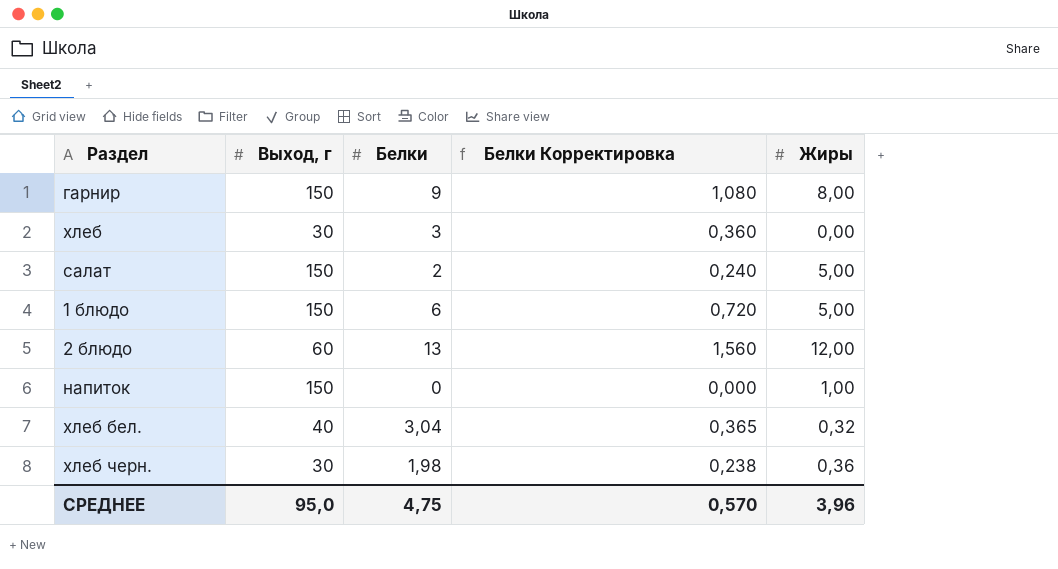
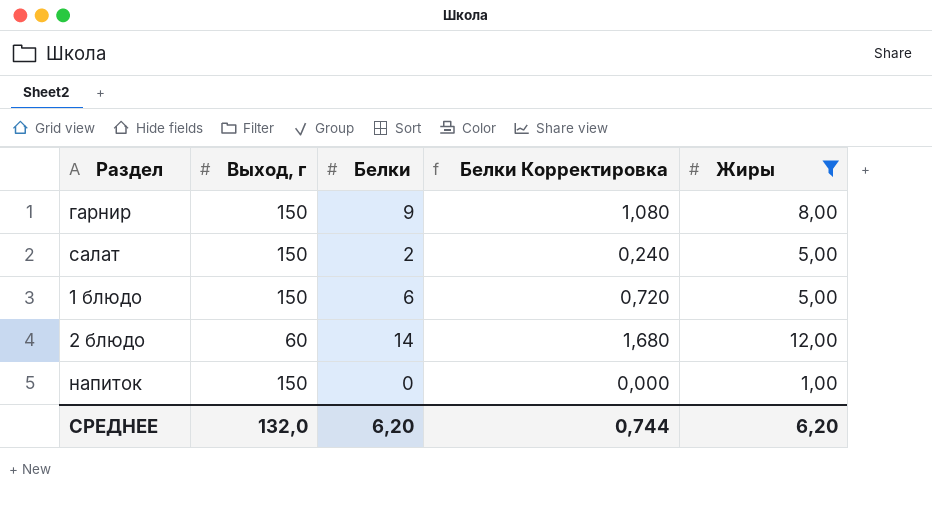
filter: none -> Жиры >= 1,00
2 блюдо | Белки: 13 -> 14
2 блюдо | Белки Корректировка: 1,560 -> 1,680
СРЕДНЕЕ | Выход, г: 95,0 -> 132,0
СРЕДНЕЕ | Белки: 4,75 -> 6,20
СРЕДНЕЕ | Белки Корректировка: 0,570 -> 0,744
СРЕДНЕЕ | Жиры: 3,96 -> 6,20

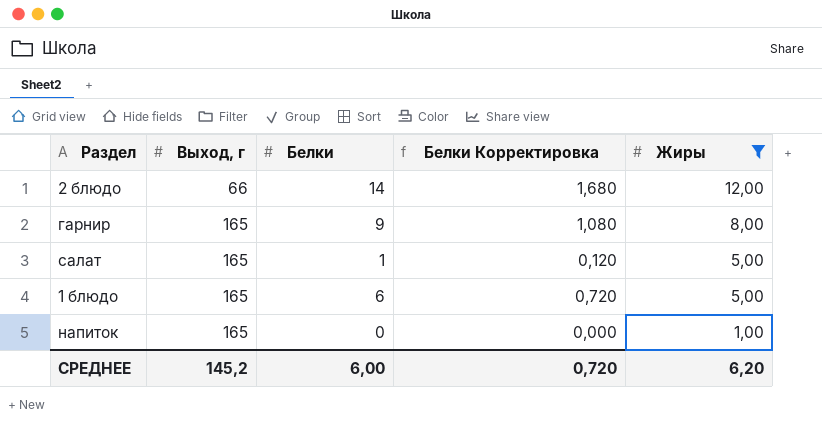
row order: none -> Выход, г ascending
2 блюдо | Выход, г: 60 -> 66
гарнир | Выход, г: 150 -> 165
салат | Выход, г: 150 -> 165
салат | Белки: 2 -> 1
салат | Белки Корректировка: 0,240 -> 0,120
1 блюдо | Выход, г: 150 -> 165
напиток | Выход, г: 150 -> 165
СРЕДНЕЕ | Выход, г: 132,0 -> 145,2
СРЕДНЕЕ | Белки: 6,20 -> 6,00
СРЕДНЕЕ | Белки Корректировка: 0,744 -> 0,720

